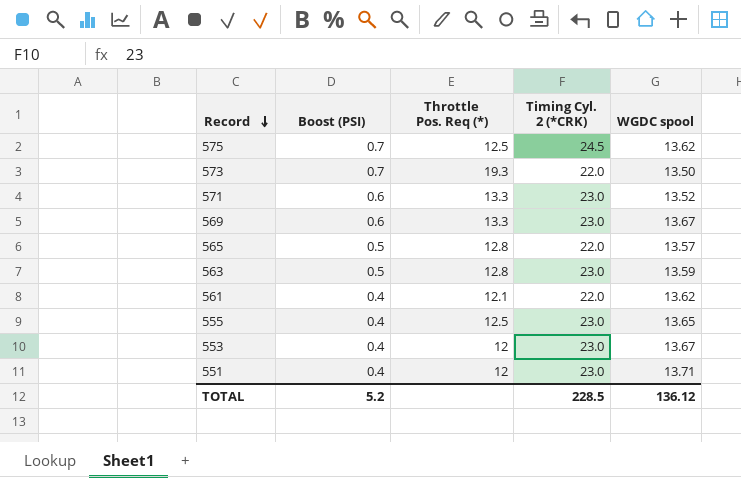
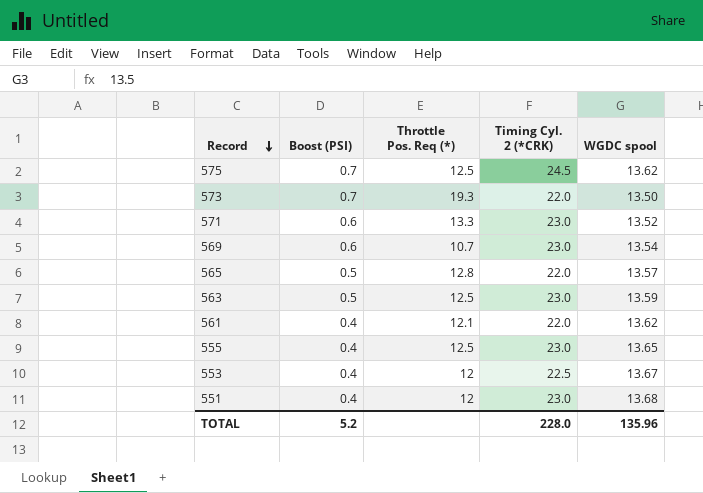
569 | Throttle Pos. Req (*): 13.3 -> 10.7
569 | WGDC spool: 13.67 -> 13.54
563 | Throttle Pos. Req (*): 12.8 -> 12.5
553 | Timing Cyl. 2 (*CRK): 23.0 -> 22.5
551 | WGDC spool: 13.71 -> 13.68
TOTAL | Timing Cyl. 2 (*CRK): 228.5 -> 228.0
TOTAL | WGDC spool: 136.12 -> 135.96

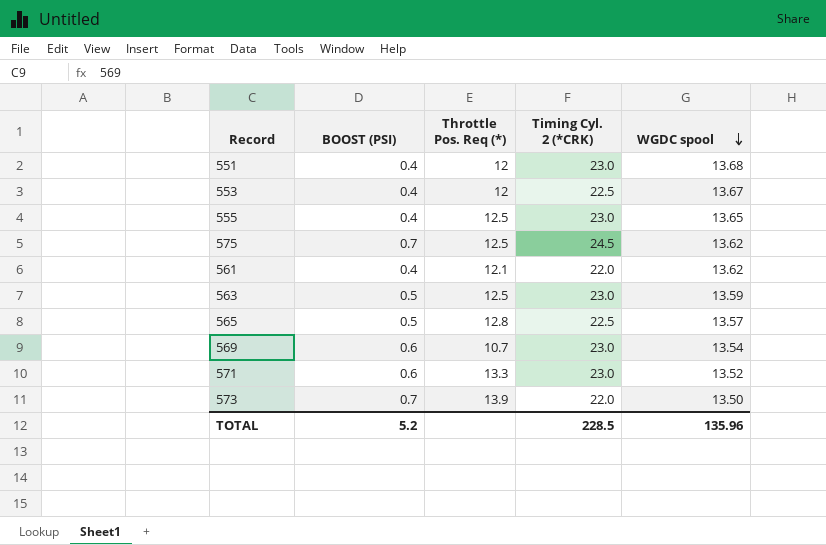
row order: Record descending -> WGDC spool descending
column name: Boost (PSI) -> BOOST (PSI)
565 | Timing Cyl. 2 (*CRK): 22.0 -> 22.5
573 | Throttle Pos. Req (*): 19.3 -> 13.9
TOTAL | Timing Cyl. 2 (*CRK): 228.0 -> 228.5

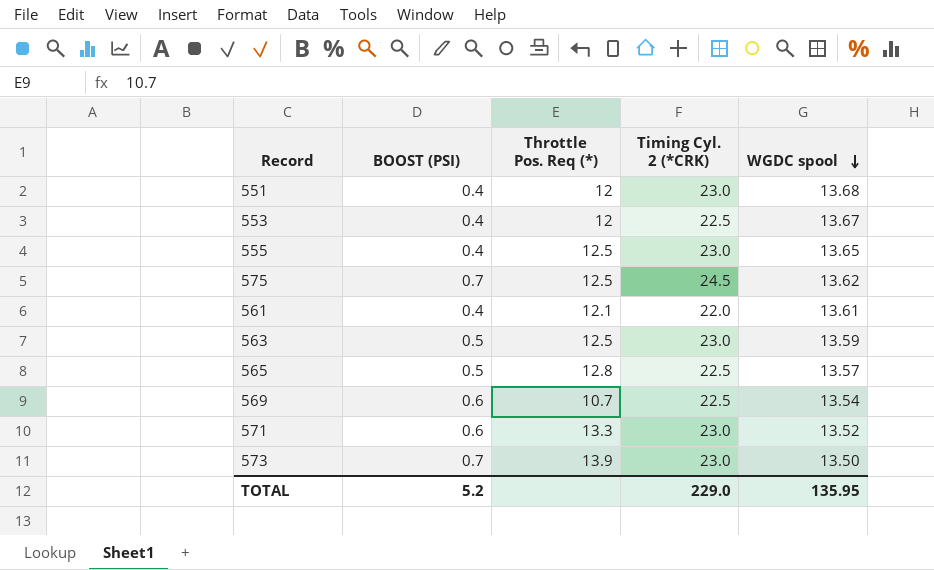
561 | WGDC spool: 13.62 -> 13.61
569 | Timing Cyl. 2 (*CRK): 23.0 -> 22.5
573 | Timing Cyl. 2 (*CRK): 22.0 -> 23.0
TOTAL | Timing Cyl. 2 (*CRK): 228.5 -> 229.0
TOTAL | WGDC spool: 135.96 -> 135.95

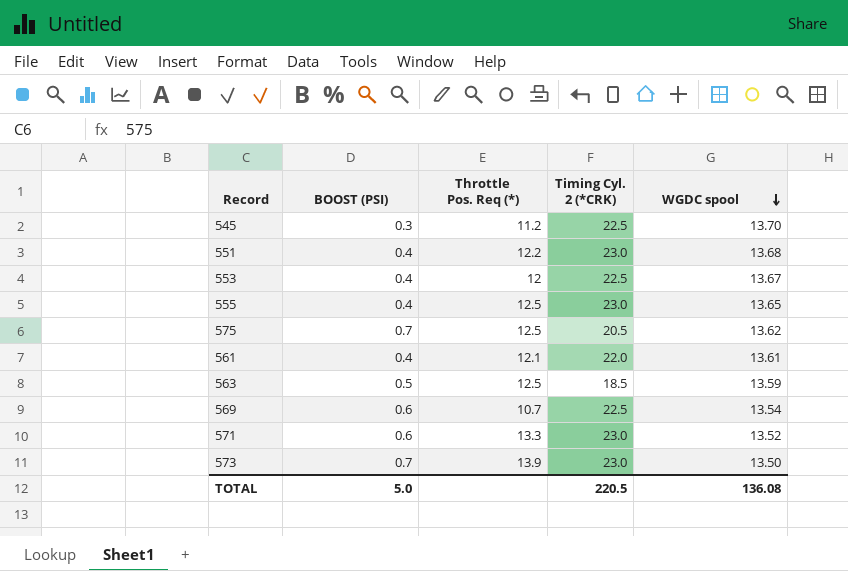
row 565: 0.5 | 12.8 | 22.5 | 13.57 -> none
row 545: none -> 0.3 | 11.2 | 22.5 | 13.70
551 | Throttle Pos. Req (*): 12 -> 12.2
575 | Timing Cyl. 2 (*CRK): 24.5 -> 20.5
563 | Timing Cyl. 2 (*CRK): 23.0 -> 18.5
TOTAL | BOOST (PSI): 5.2 -> 5.0
TOTAL | Timing Cyl. 2 (*CRK): 229.0 -> 220.5
TOTAL | WGDC spool: 135.95 -> 136.08

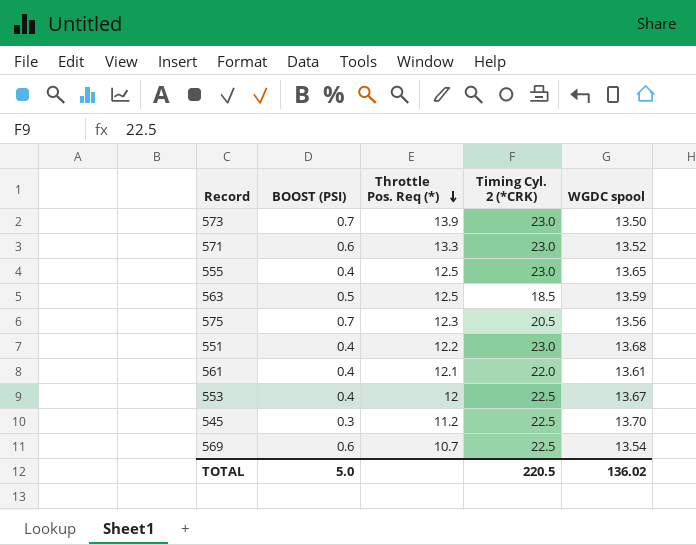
row order: WGDC spool descending -> Throttle Pos. Req (*) descending
575 | Throttle Pos. Req (*): 12.5 -> 12.3
575 | WGDC spool: 13.62 -> 13.56
TOTAL | WGDC spool: 136.08 -> 136.02

